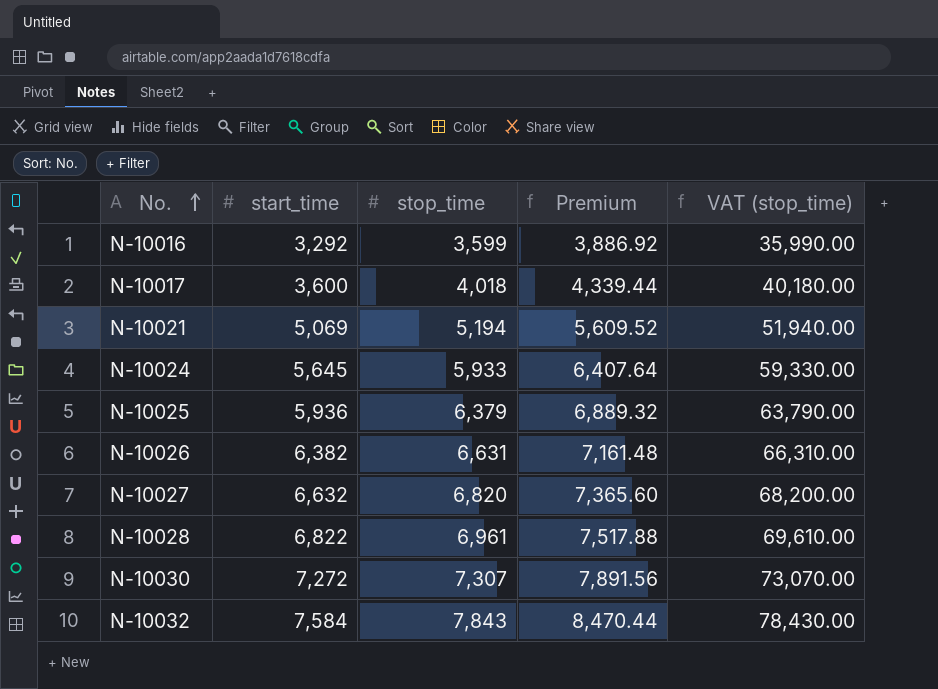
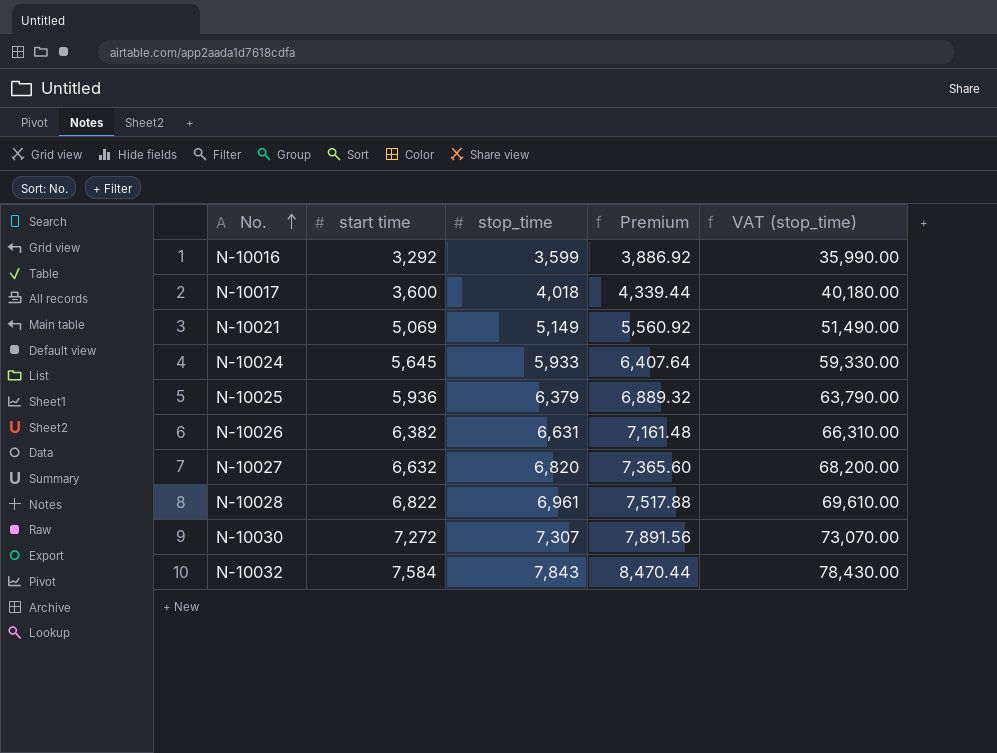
column name: start_time -> start time
N-10021 | stop_time: 5,194 -> 5,149
N-10021 | Premium: 5,609.52 -> 5,560.92
N-10021 | VAT (stop_time): 51,940.00 -> 51,490.00

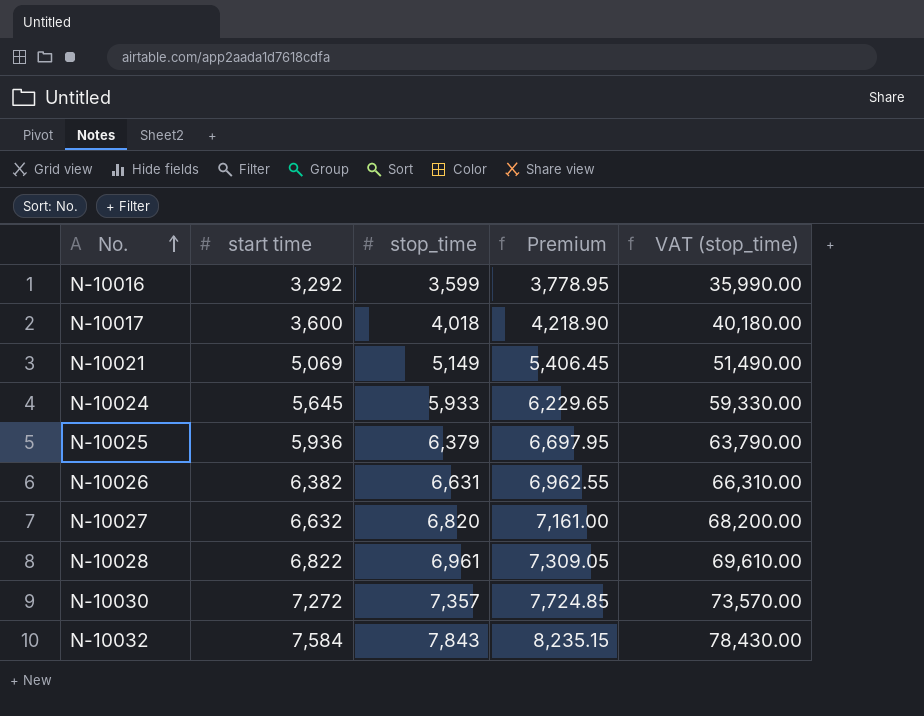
column Premium | formula: [stop_time] * 1.08 -> [stop_time] * 1.05
N-10030 | stop_time: 7,307 -> 7,357
N-10030 | VAT (stop_time): 73,070.00 -> 73,570.00

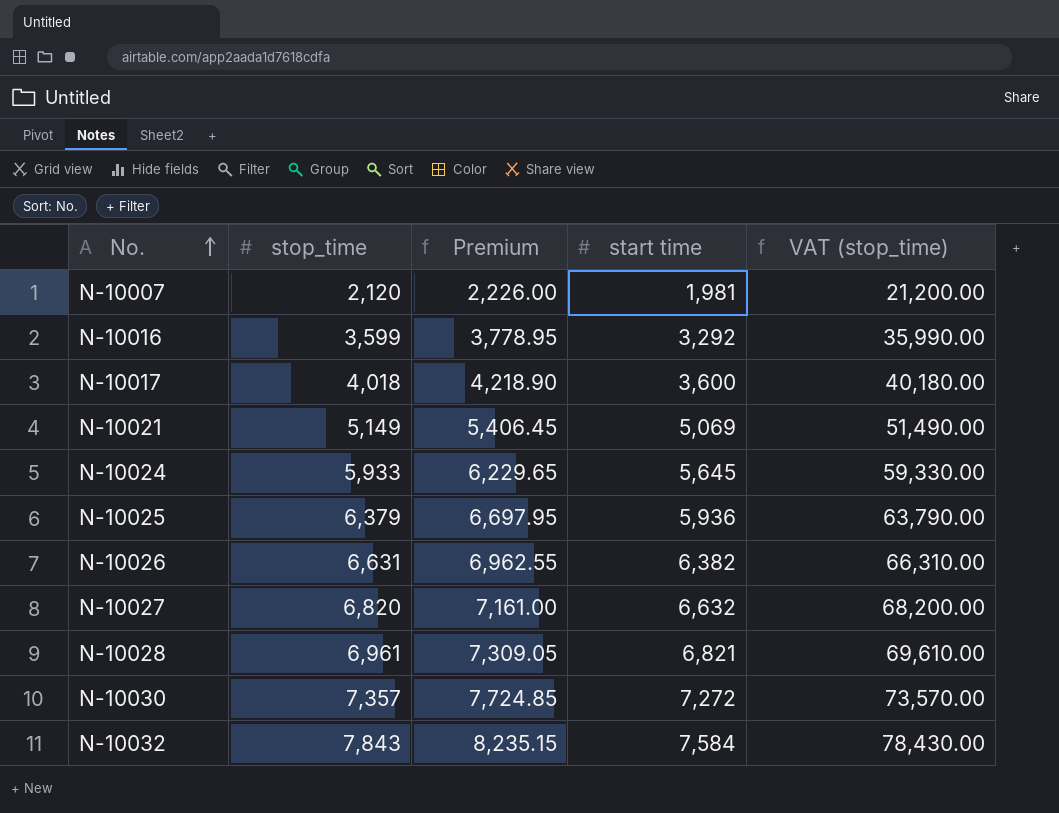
column start time | position: 2 -> 4
row N-10007: none -> 2,120 | 2,226.00 | 1,981 | 21,200.00
N-10028 | start time: 6,822 -> 6,821

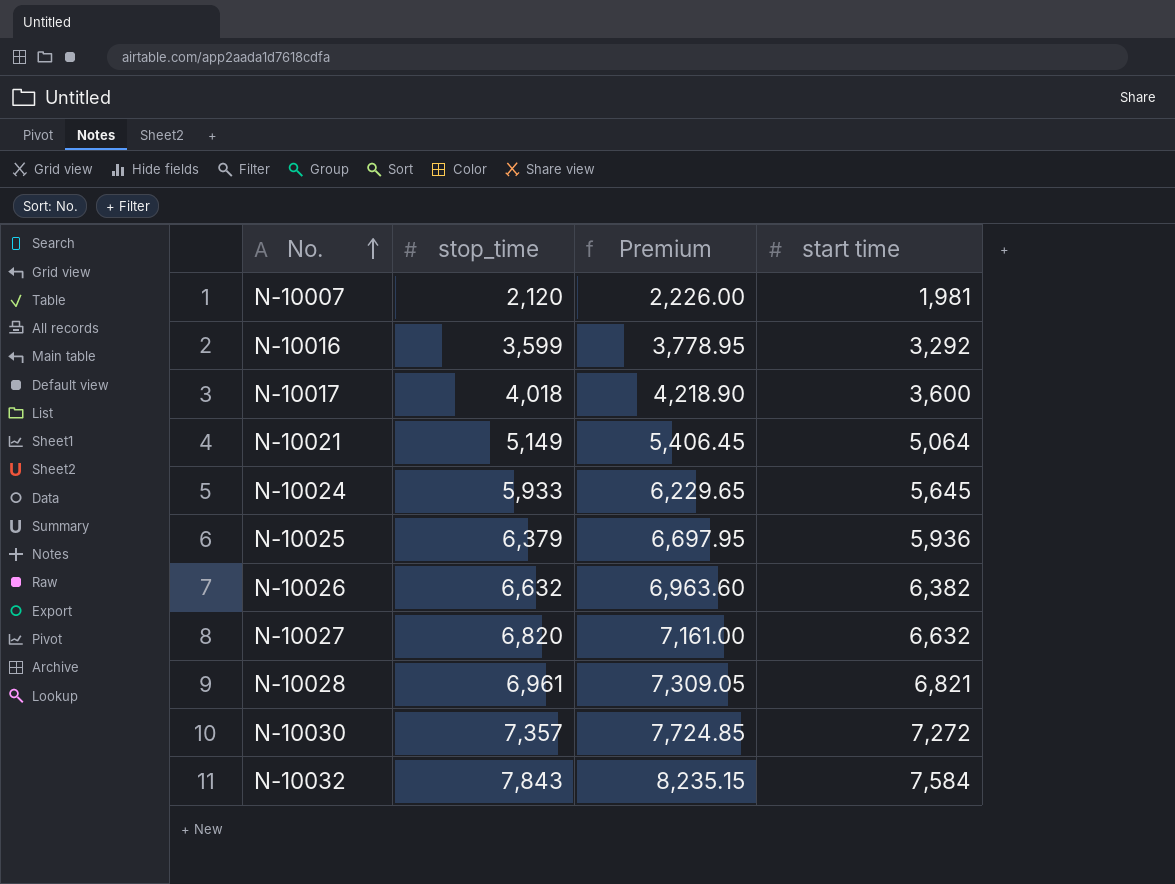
column VAT (stop_time) | formula: [stop_time] * 10 -> none
N-10021 | start time: 5,069 -> 5,064
N-10026 | stop_time: 6,631 -> 6,632
N-10026 | Premium: 6,962.55 -> 6,963.60

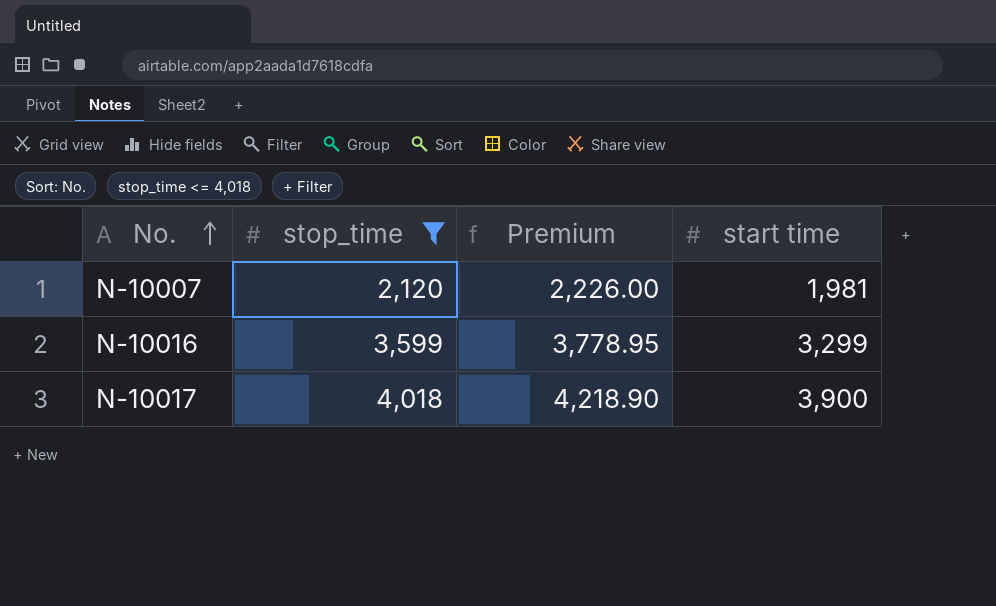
filter: none -> stop_time <= 4,018
N-10016 | start time: 3,292 -> 3,299
N-10017 | start time: 3,600 -> 3,900

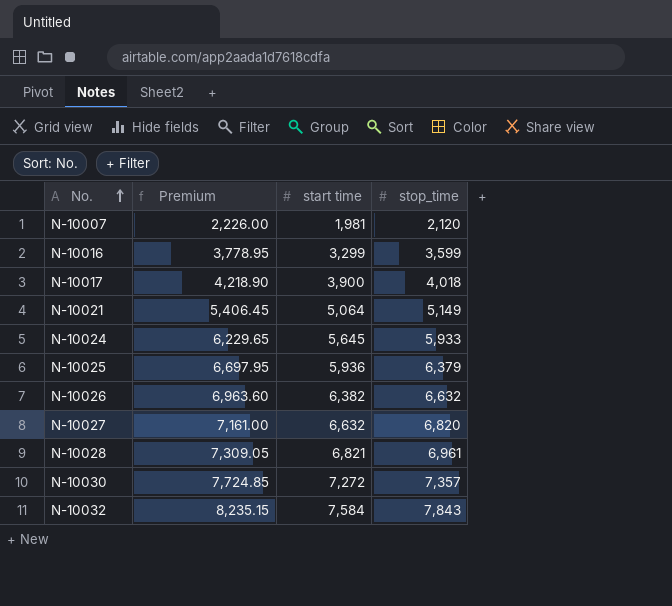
filter: stop_time <= 4,018 -> none
column stop_time | position: 2 -> 4

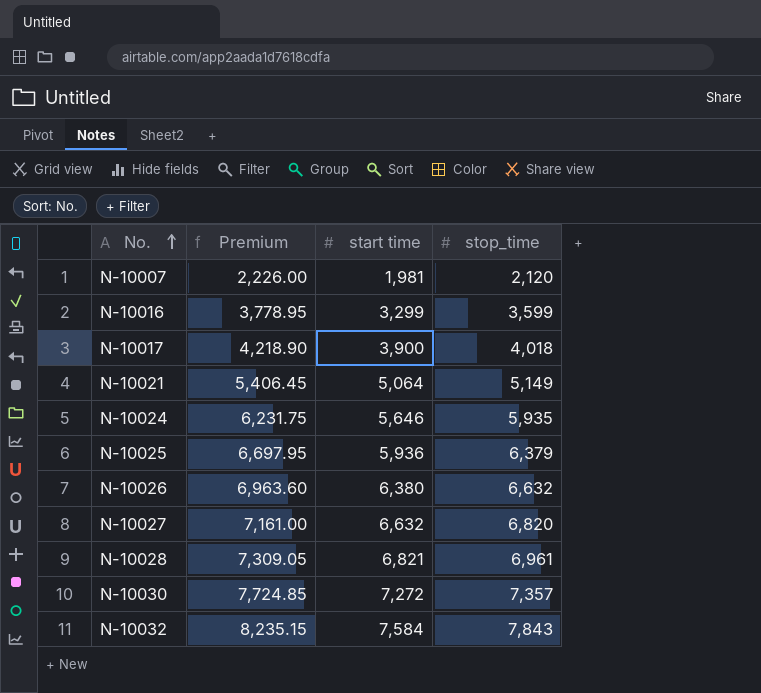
N-10024 | Premium: 6,229.65 -> 6,231.75
N-10024 | start time: 5,645 -> 5,646
N-10024 | stop_time: 5,933 -> 5,935
N-10026 | start time: 6,382 -> 6,380

